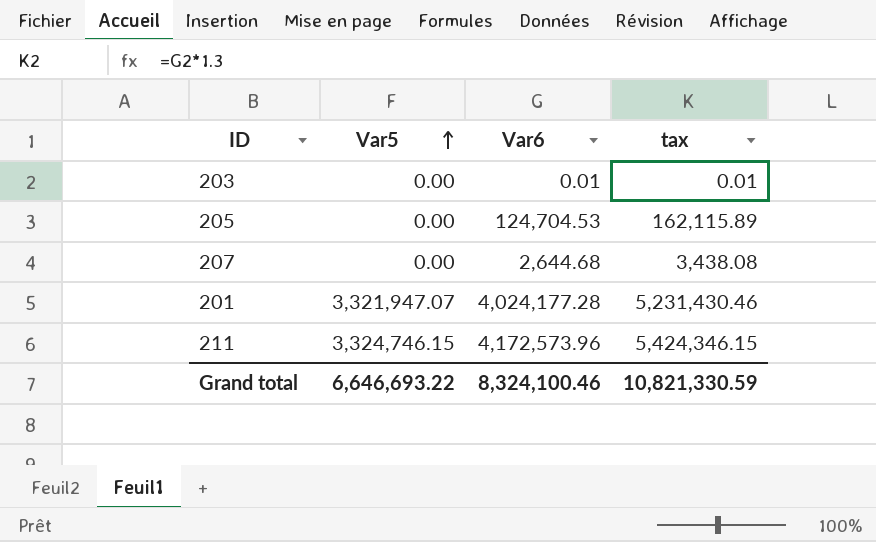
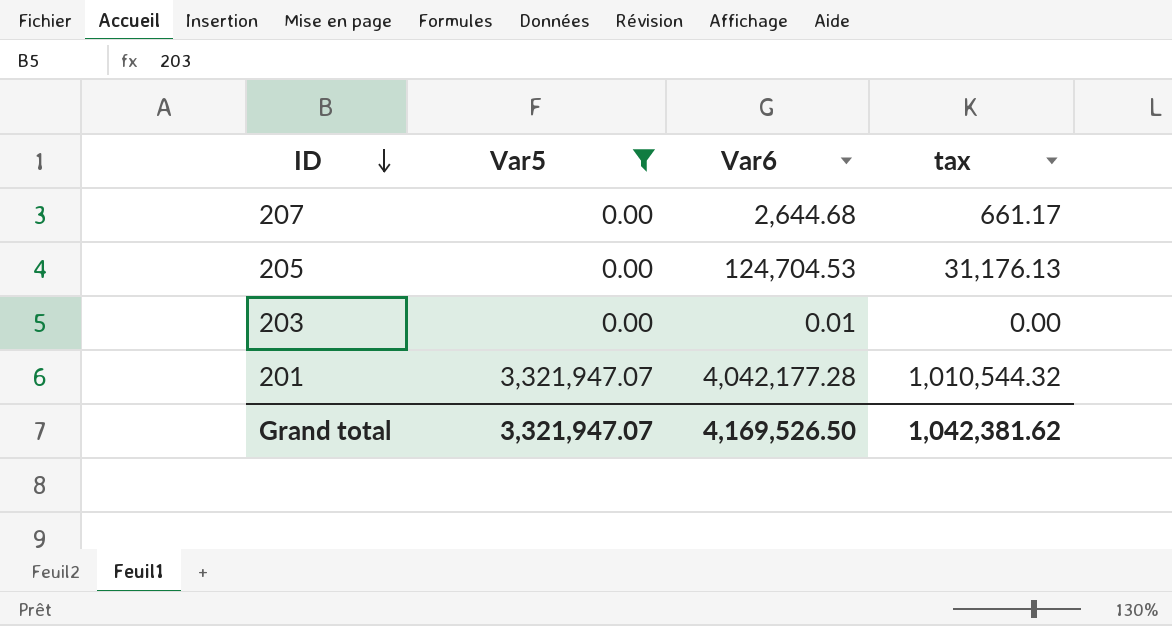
filter: none -> Var5 != 3,324,746.15
row order: Var5 ascending -> ID descending
column tax | formula: [Var6] * 1.3 -> [Var6] * 0.25
201 | Var6: 4,024,177.28 -> 4,042,177.28
Grand total | Var5: 6,646,693.22 -> 3,321,947.07
Grand total | Var6: 8,324,100.46 -> 4,169,526.50
Grand total | tax: 10,821,330.59 -> 1,042,381.62

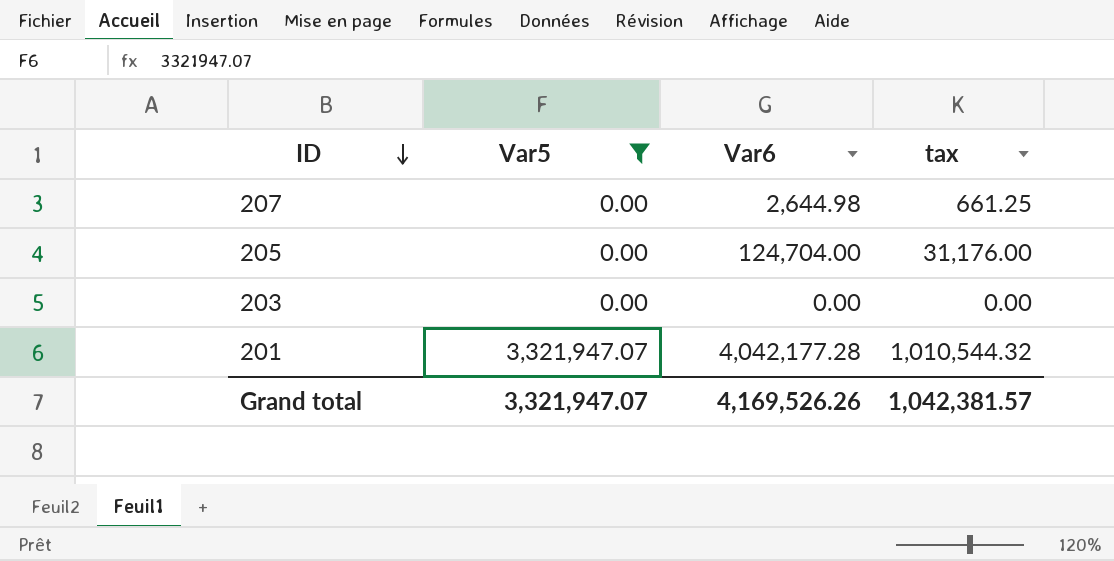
207 | Var6: 2,644.68 -> 2,644.98
207 | tax: 661.17 -> 661.25
205 | Var6: 124,704.53 -> 124,704.00
205 | tax: 31,176.13 -> 31,176.00
203 | Var6: 0.01 -> 0.00
Grand total | Var6: 4,169,526.50 -> 4,169,526.26
Grand total | tax: 1,042,381.62 -> 1,042,381.57

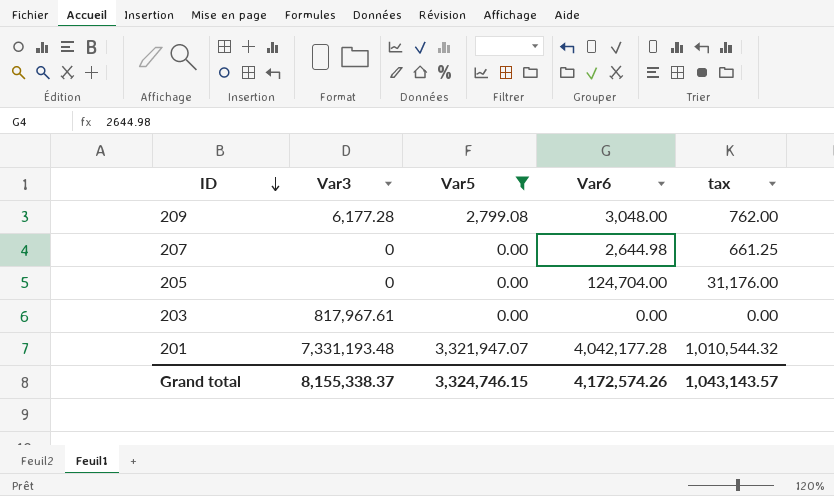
column Var3 | position: none -> 2
row 209: none -> 6,177.28 | 2,799.08 | 3,048.00 | 762.00
Grand total | Var5: 3,321,947.07 -> 3,324,746.15
Grand total | Var6: 4,169,526.26 -> 4,172,574.26
Grand total | tax: 1,042,381.57 -> 1,043,143.57

